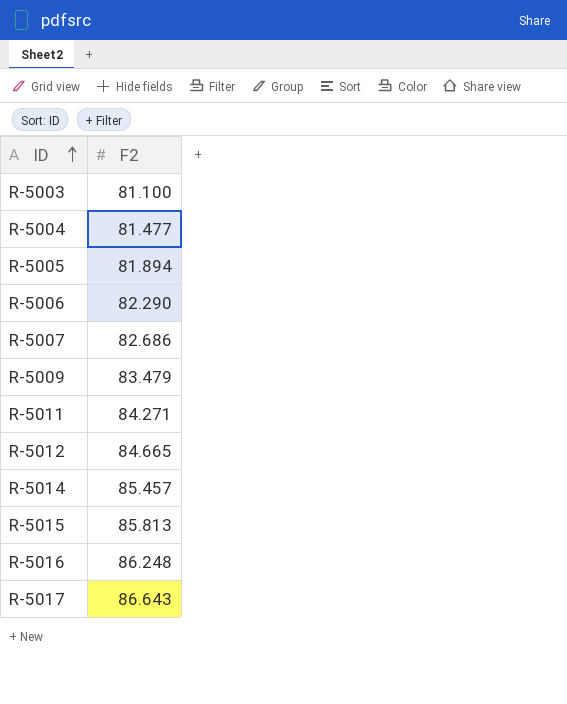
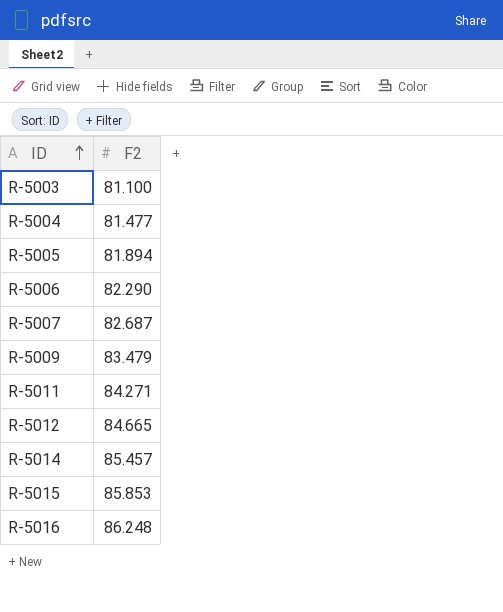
row R-5017: 86.643 -> none
R-5007 | F2: 82.686 -> 82.687
R-5015 | F2: 85.813 -> 85.853

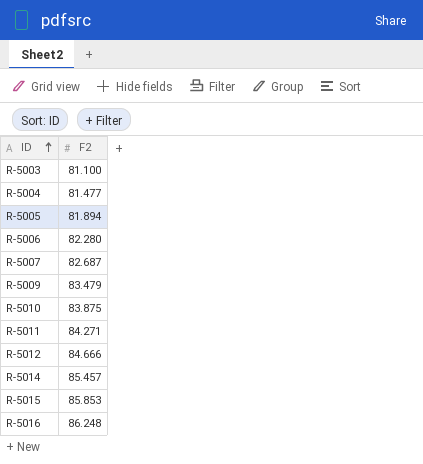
R-5006 | F2: 82.290 -> 82.280
row R-5010: none -> 83.875
R-5012 | F2: 84.665 -> 84.666

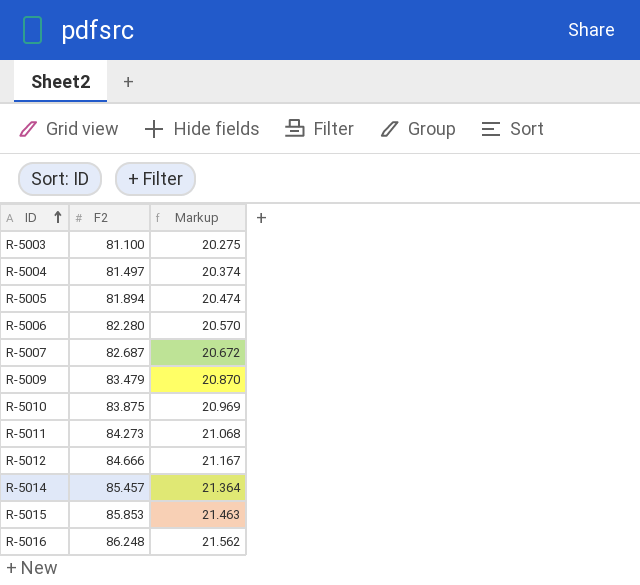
column Markup | formula: none -> [F2] * 0.25
R-5004 | F2: 81.477 -> 81.497
R-5011 | F2: 84.271 -> 84.273

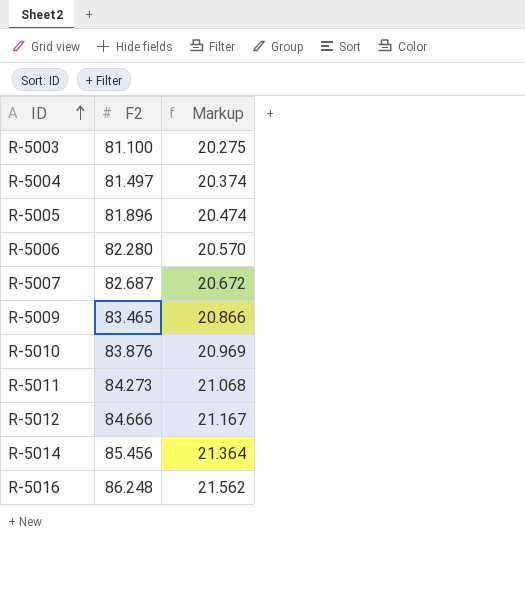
row R-5015: 85.853 | 21.463 -> none
R-5005 | F2: 81.894 -> 81.896
R-5009 | F2: 83.479 -> 83.465
R-5009 | Markup: 20.870 -> 20.866
R-5010 | F2: 83.875 -> 83.876
R-5014 | F2: 85.457 -> 85.456

